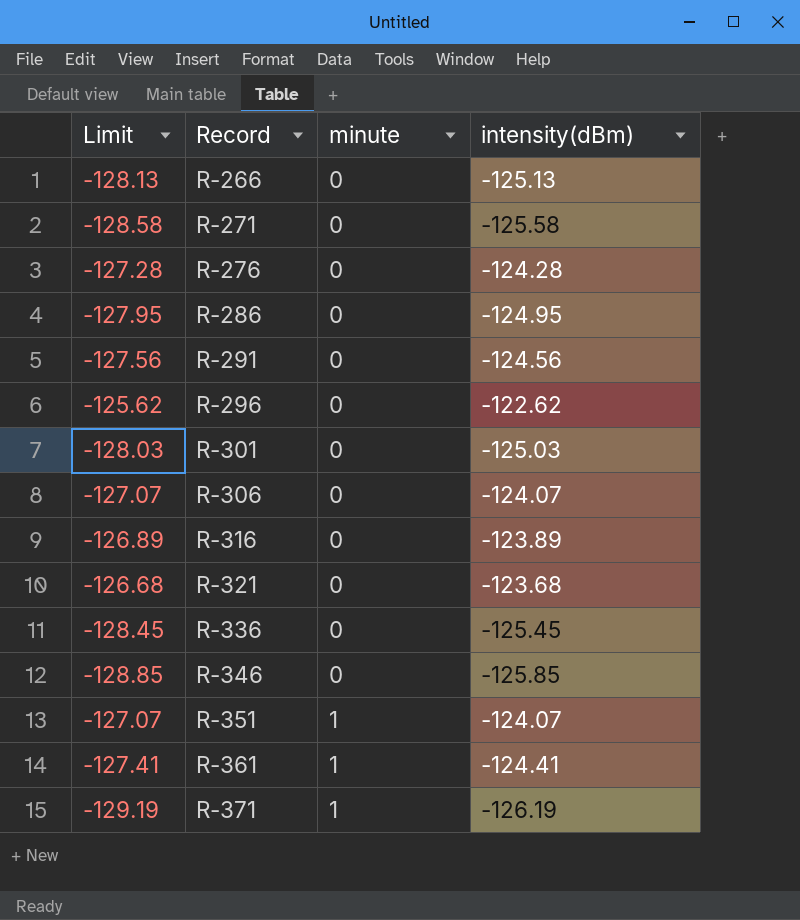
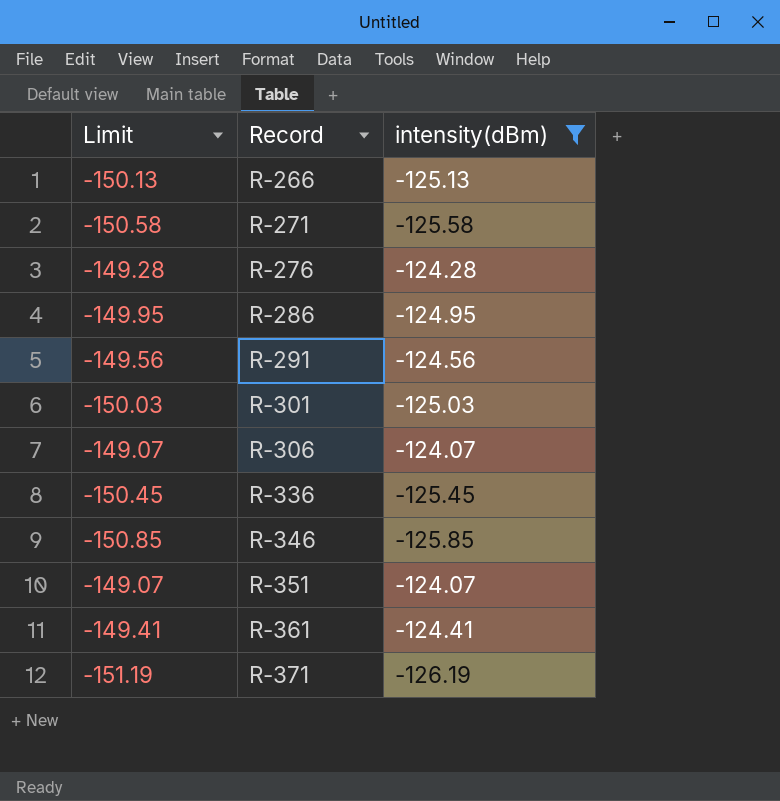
filter: none -> intensity(dBm) <= -124.07
column minute | position: 3 -> none
column Limit | formula: [intensity(dBm)] - 3 -> [intensity(dBm)] - 25

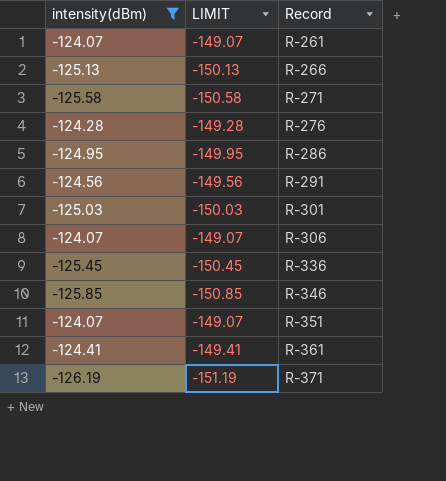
column intensity(dBm) | position: 3 -> 1
column name: Limit -> LIMIT
row R-261: none -> -124.07 | -149.07

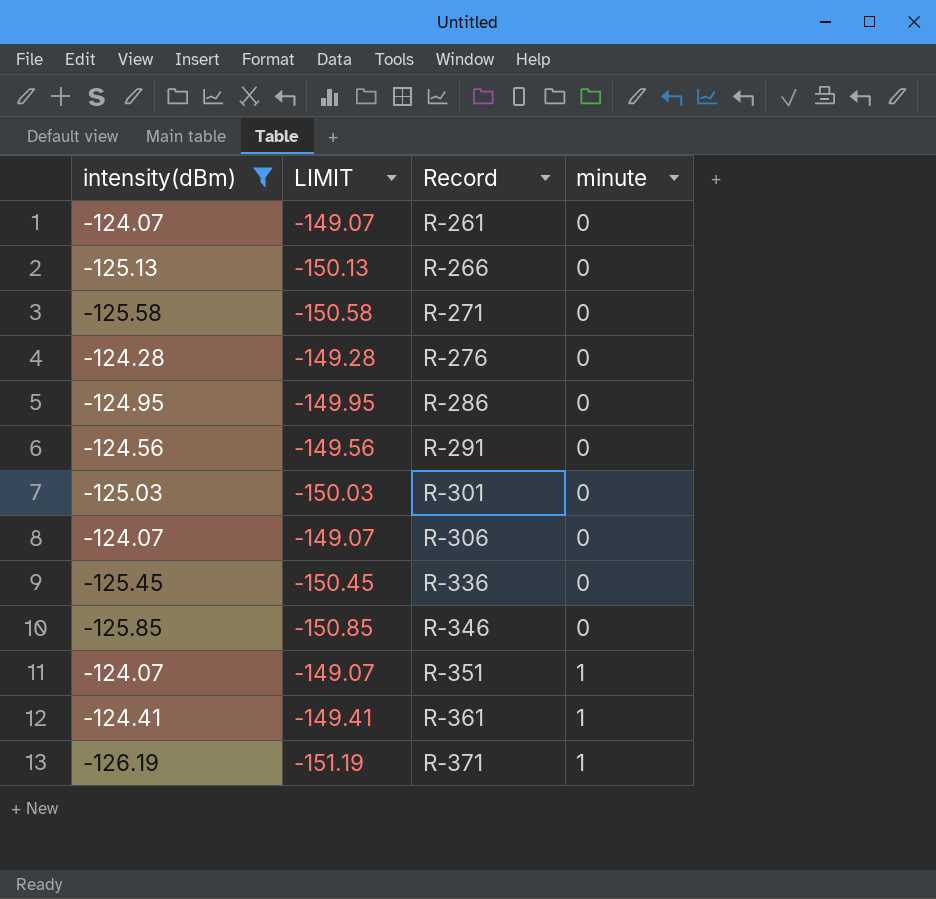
column minute | position: none -> 4

